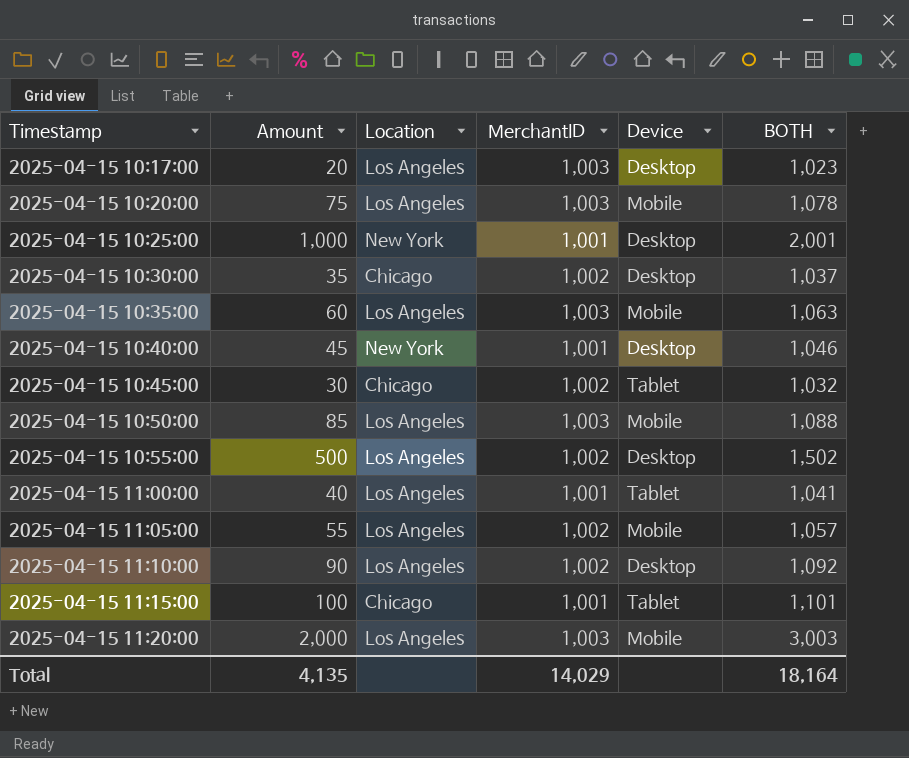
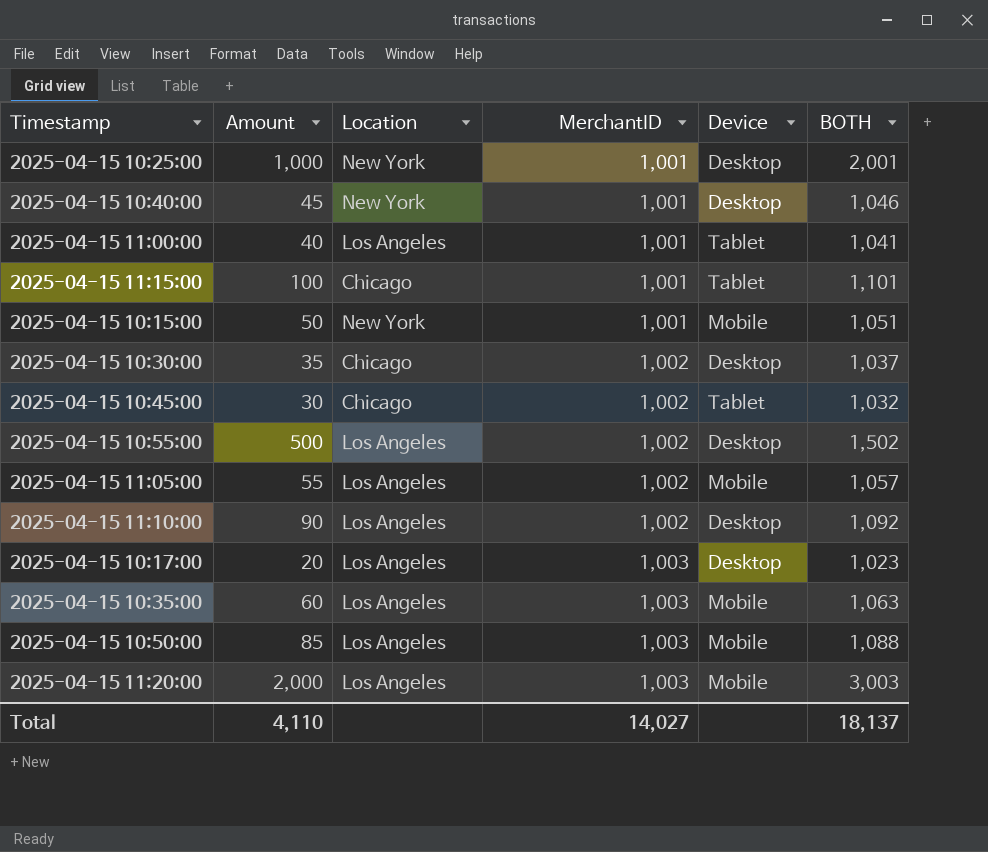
row order: Timestamp ascending -> MerchantID ascending
row 2025-04-15 10:20:00: 75 | Los Angeles | 1,003 | Mobile | 1,078 -> none
row 2025-04-15 10:15:00: none -> 50 | New York | 1,001 | Mobile | 1,051
Total | Amount: 4,135 -> 4,110
Total | MerchantID: 14,029 -> 14,027
Total | BOTH: 18,164 -> 18,137

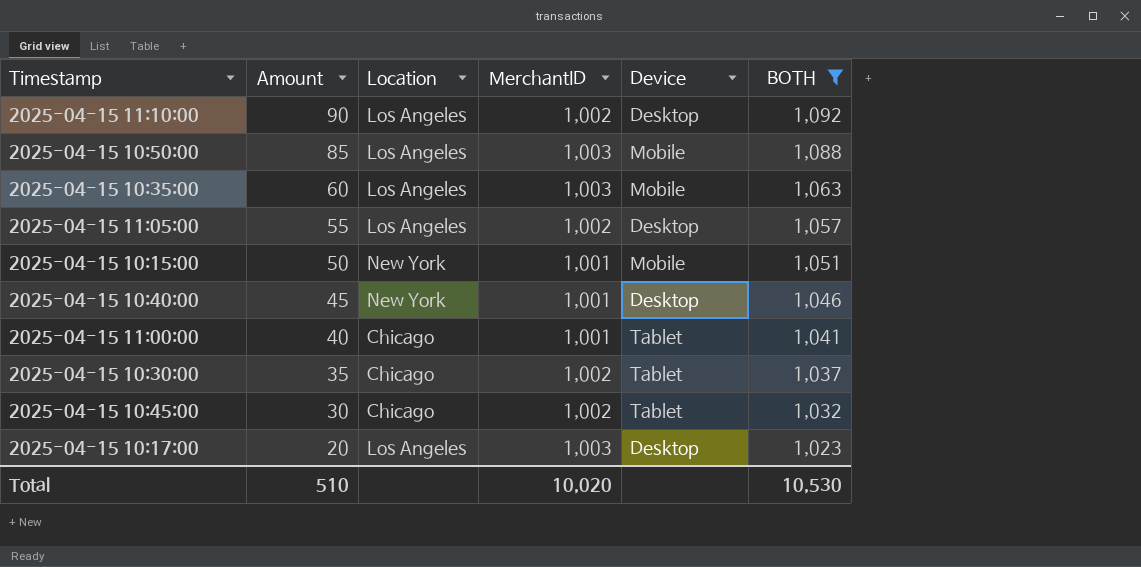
filter: none -> BOTH <= 1,092
row order: MerchantID ascending -> Amount descending
2025-04-15 11:05:00 | Device: Mobile -> Desktop
2025-04-15 11:00:00 | Location: Los Angeles -> Chicago
2025-04-15 10:30:00 | Device: Desktop -> Tablet
Total | Amount: 4,110 -> 510
Total | MerchantID: 14,027 -> 10,020
Total | BOTH: 18,137 -> 10,530

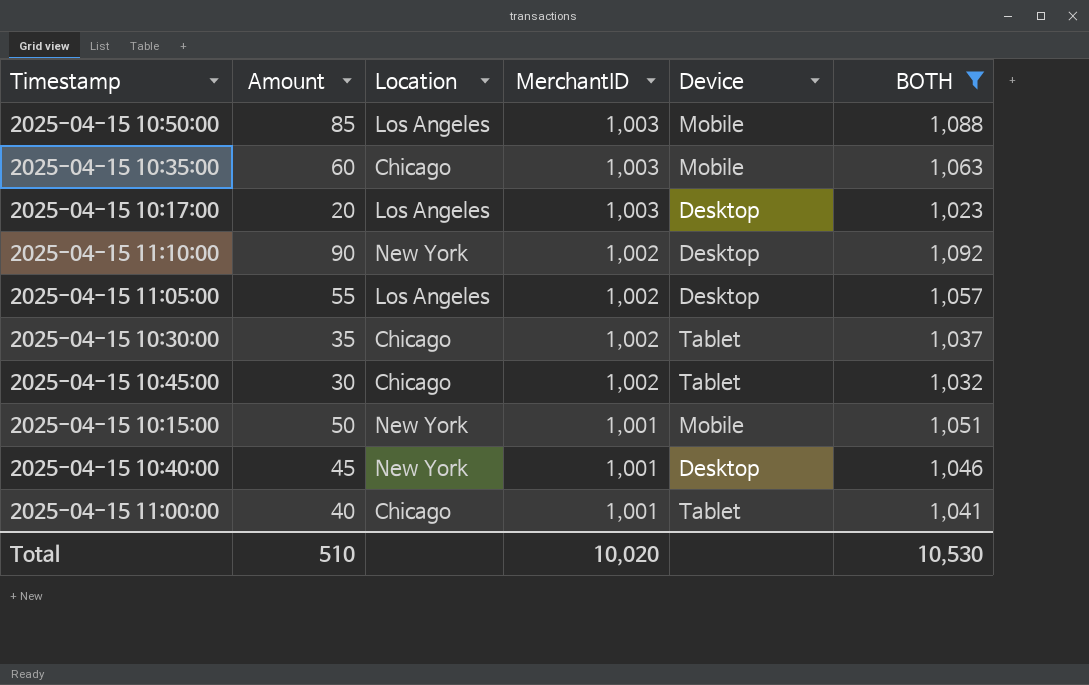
row order: Amount descending -> MerchantID descending
2025-04-15 10:35:00 | Location: Los Angeles -> Chicago
2025-04-15 11:10:00 | Location: Los Angeles -> New York

